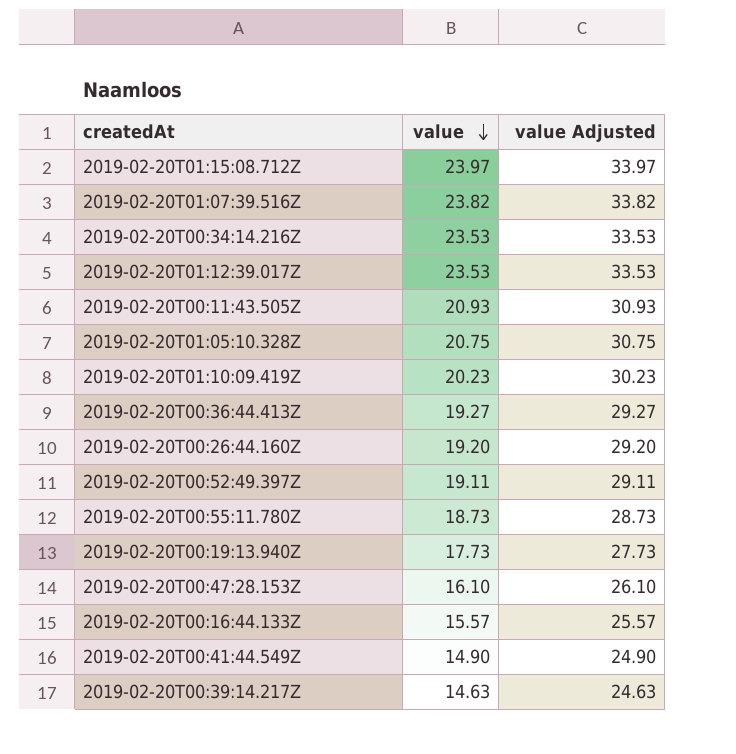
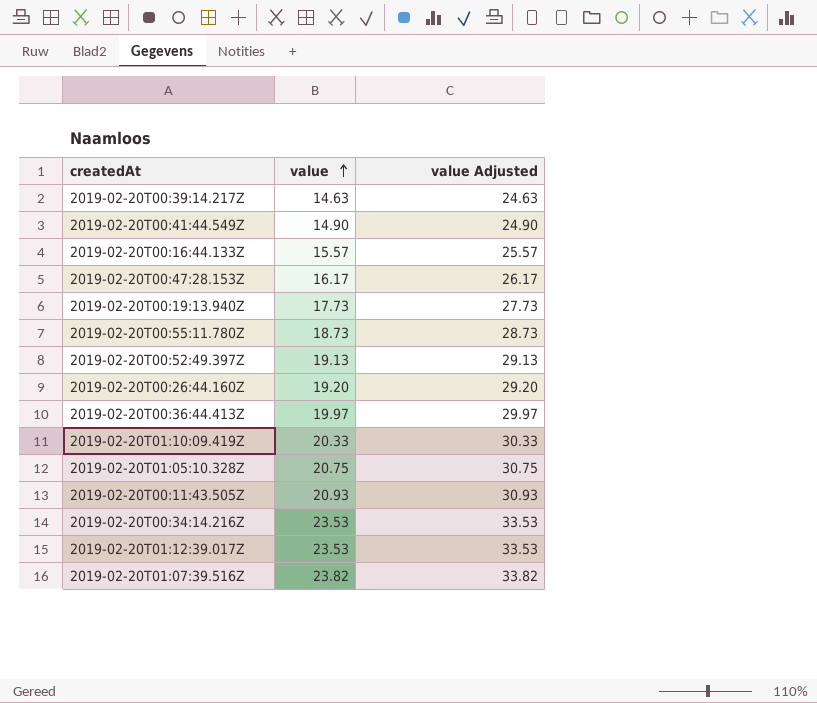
row order: value descending -> value ascending
row 2019-02-20T01:15:08.712Z: 23.97 | 33.97 -> none
2019-02-20T00:47:28.153Z | value: 16.10 -> 16.17
2019-02-20T00:47:28.153Z | value Adjusted: 26.10 -> 26.17
2019-02-20T00:52:49.397Z | value: 19.11 -> 19.13
2019-02-20T00:52:49.397Z | value Adjusted: 29.11 -> 29.13
2019-02-20T00:36:44.413Z | value: 19.27 -> 19.97
2019-02-20T00:36:44.413Z | value Adjusted: 29.27 -> 29.97
2019-02-20T01:10:09.419Z | value: 20.23 -> 20.33
2019-02-20T01:10:09.419Z | value Adjusted: 30.23 -> 30.33

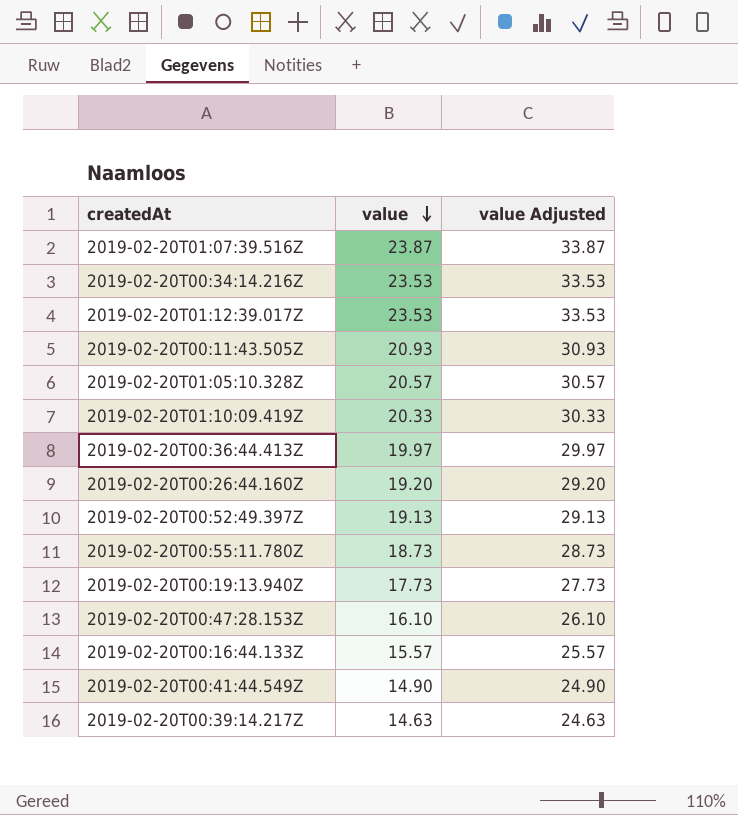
row order: value ascending -> value descending
2019-02-20T01:07:39.516Z | value: 23.82 -> 23.87
2019-02-20T01:07:39.516Z | value Adjusted: 33.82 -> 33.87
2019-02-20T01:05:10.328Z | value: 20.75 -> 20.57
2019-02-20T01:05:10.328Z | value Adjusted: 30.75 -> 30.57
2019-02-20T00:47:28.153Z | value: 16.17 -> 16.10
2019-02-20T00:47:28.153Z | value Adjusted: 26.17 -> 26.10

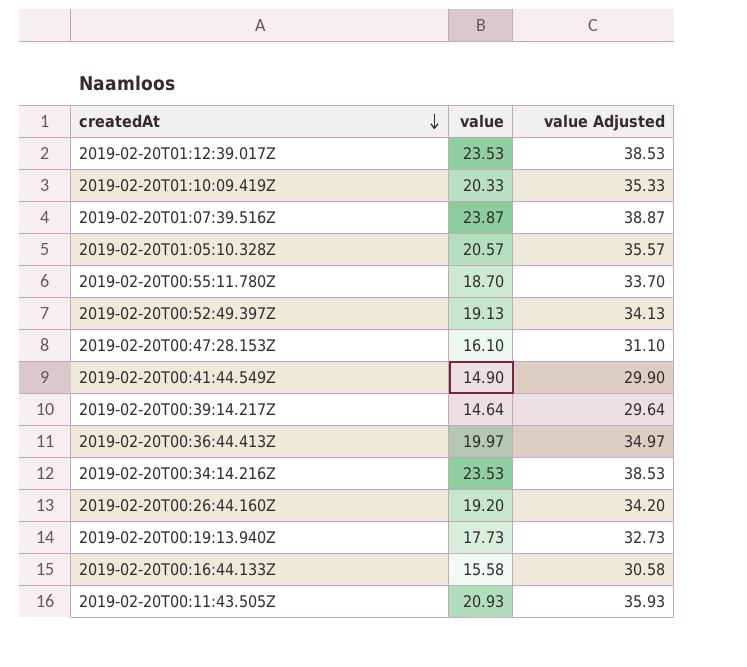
row order: value descending -> createdAt descending
column value Adjusted | formula: [value] + 10 -> [value] + 15
2019-02-20T00:55:11.780Z | value: 18.73 -> 18.70
2019-02-20T00:39:14.217Z | value: 14.63 -> 14.64
2019-02-20T00:16:44.133Z | value: 15.57 -> 15.58

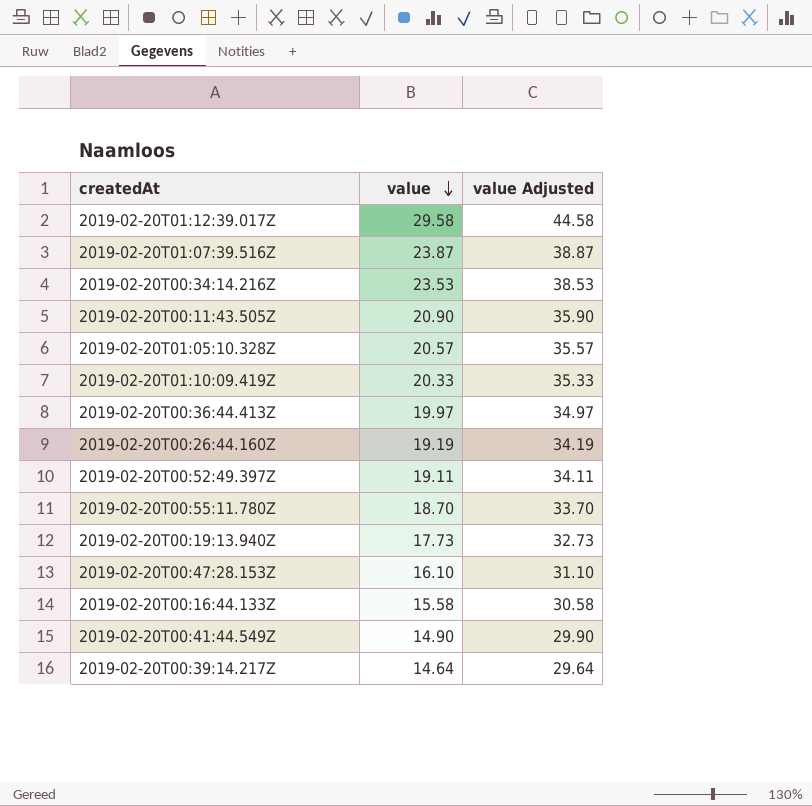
row order: createdAt descending -> value descending
2019-02-20T01:12:39.017Z | value: 23.53 -> 29.58
2019-02-20T01:12:39.017Z | value Adjusted: 38.53 -> 44.58
2019-02-20T00:11:43.505Z | value: 20.93 -> 20.90
2019-02-20T00:11:43.505Z | value Adjusted: 35.93 -> 35.90
2019-02-20T00:26:44.160Z | value: 19.20 -> 19.19
2019-02-20T00:26:44.160Z | value Adjusted: 34.20 -> 34.19
2019-02-20T00:52:49.397Z | value: 19.13 -> 19.11
2019-02-20T00:52:49.397Z | value Adjusted: 34.13 -> 34.11

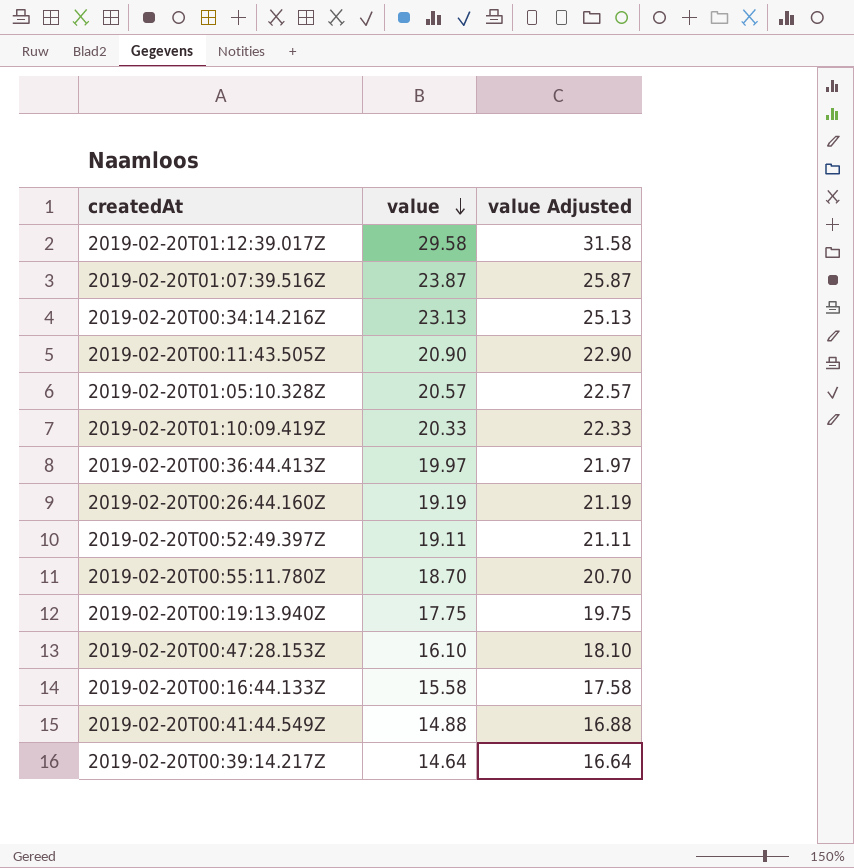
column value Adjusted | formula: [value] + 15 -> [value] + 2
2019-02-20T00:34:14.216Z | value: 23.53 -> 23.13
2019-02-20T00:19:13.940Z | value: 17.73 -> 17.75
2019-02-20T00:41:44.549Z | value: 14.90 -> 14.88

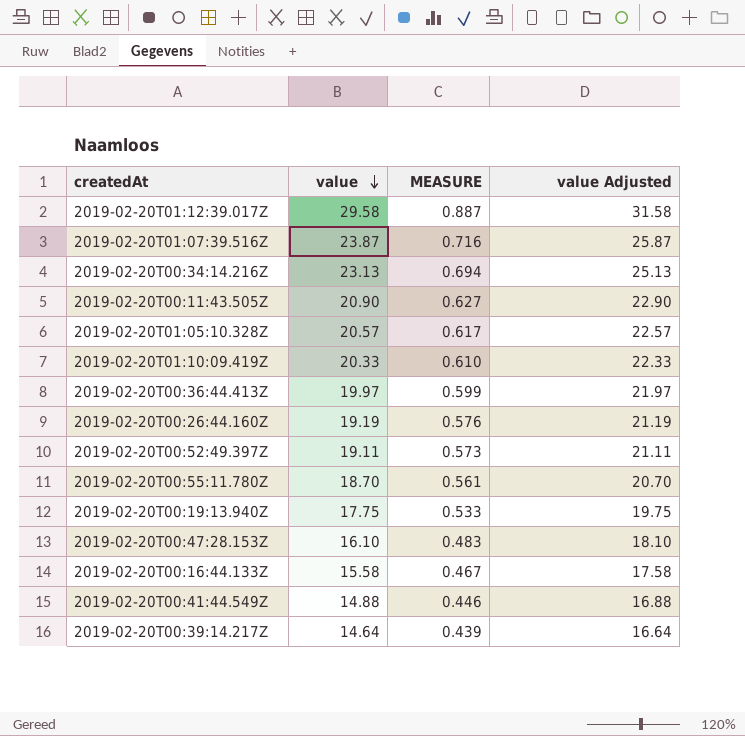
column MEASURE | formula: none -> [value] * 0.03

